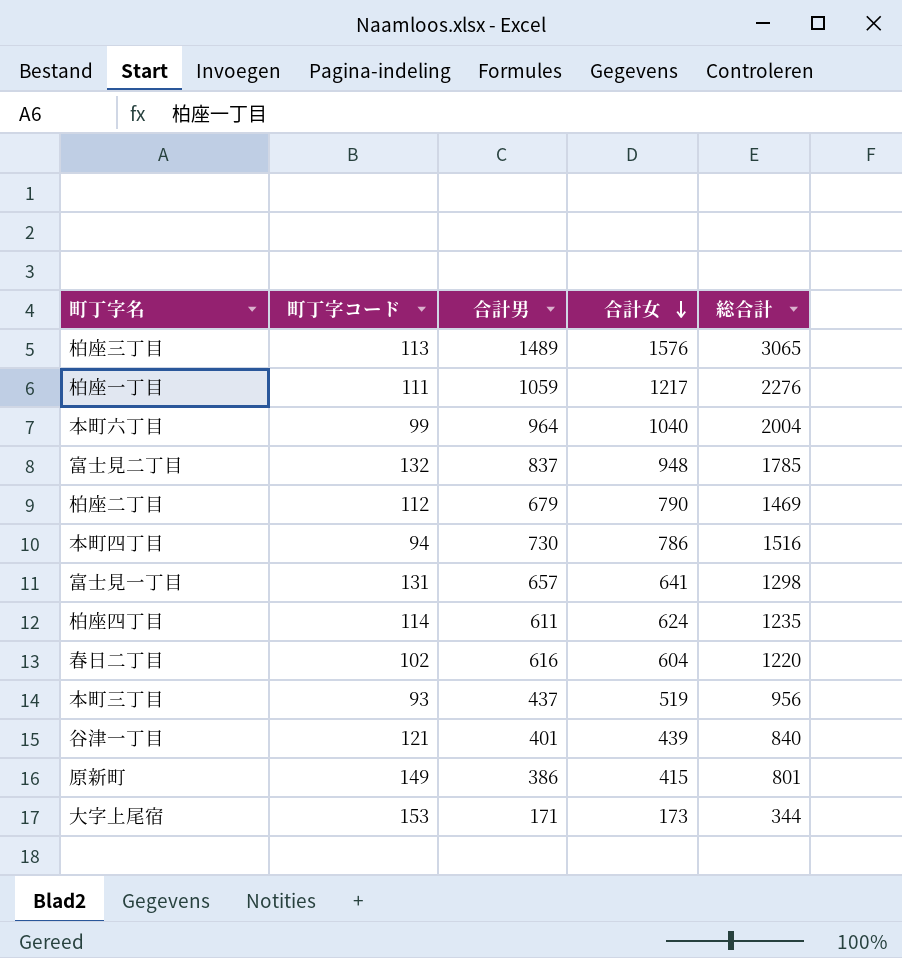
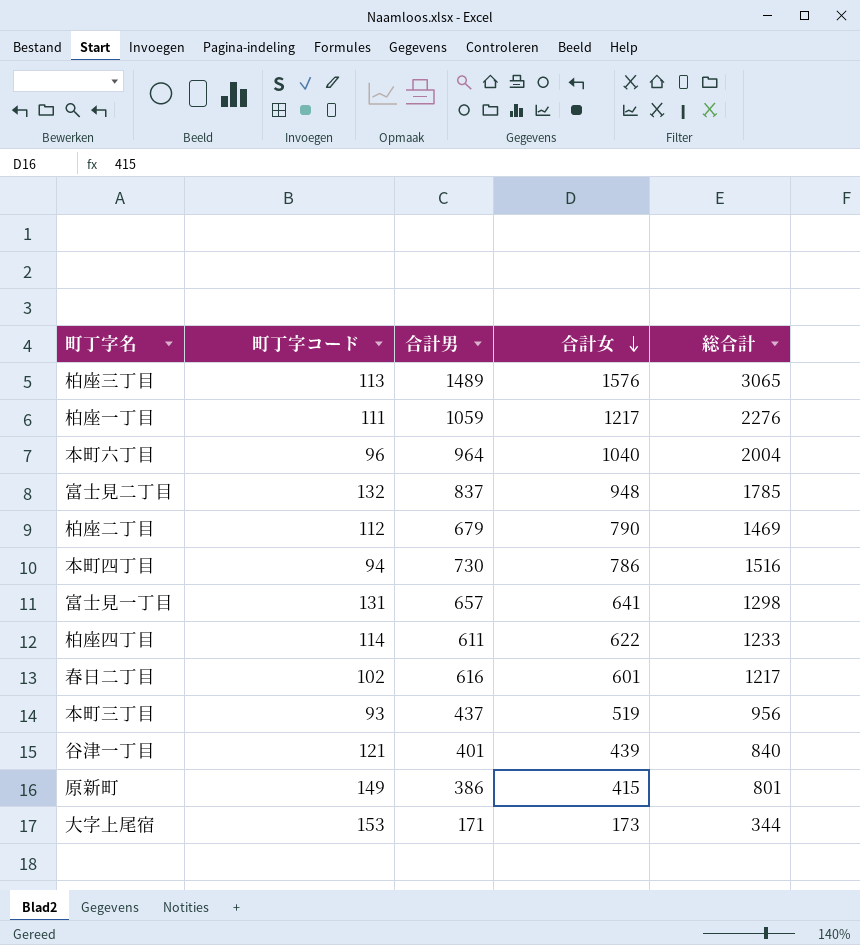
本町六丁目 | 町丁字コード: 99 -> 96
柏座四丁目 | 合計女: 624 -> 622
柏座四丁目 | 総合計: 1235 -> 1233
春日二丁目 | 合計女: 604 -> 601
春日二丁目 | 総合計: 1220 -> 1217

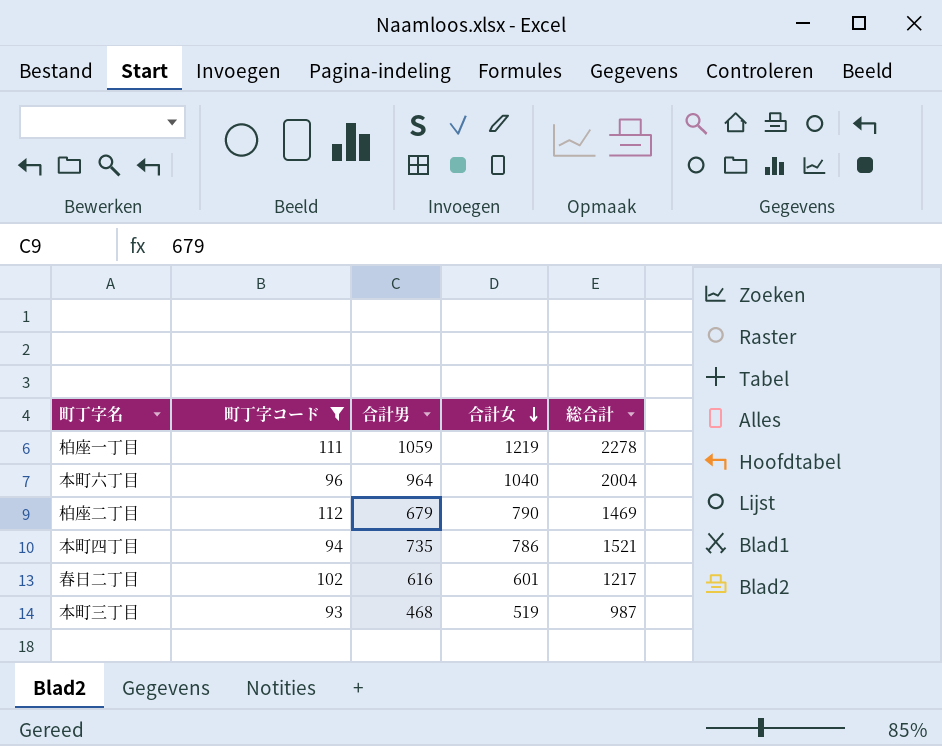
filter: none -> 町丁字コード <= 112
柏座一丁目 | 合計女: 1217 -> 1219
柏座一丁目 | 総合計: 2276 -> 2278
本町四丁目 | 合計男: 730 -> 735
本町四丁目 | 総合計: 1516 -> 1521
本町三丁目 | 合計男: 437 -> 468
本町三丁目 | 総合計: 956 -> 987

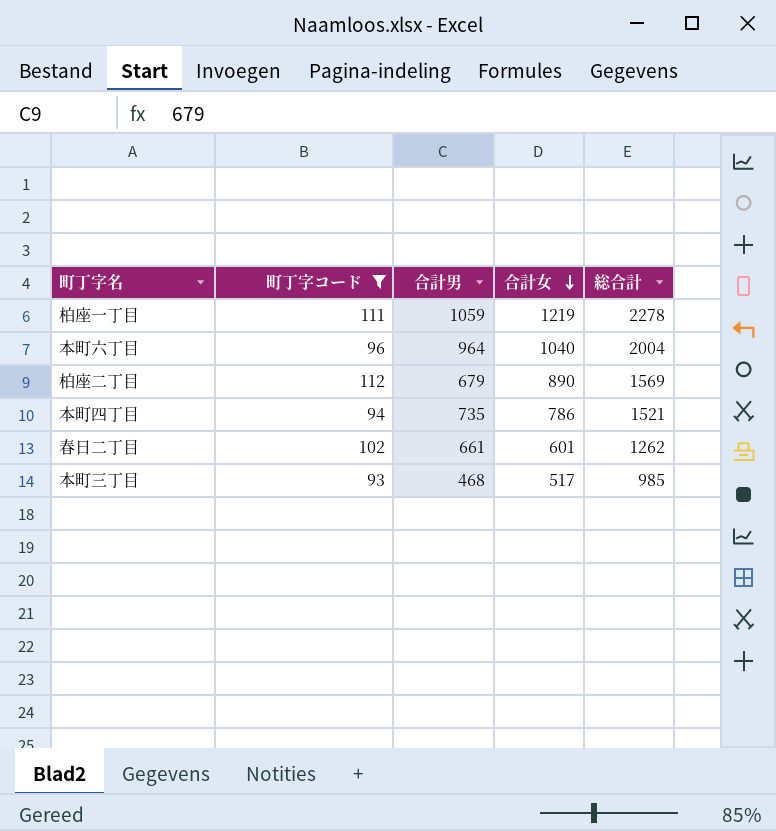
柏座二丁目 | 合計女: 790 -> 890
柏座二丁目 | 総合計: 1469 -> 1569
春日二丁目 | 合計男: 616 -> 661
春日二丁目 | 総合計: 1217 -> 1262
本町三丁目 | 合計女: 519 -> 517
本町三丁目 | 総合計: 987 -> 985

